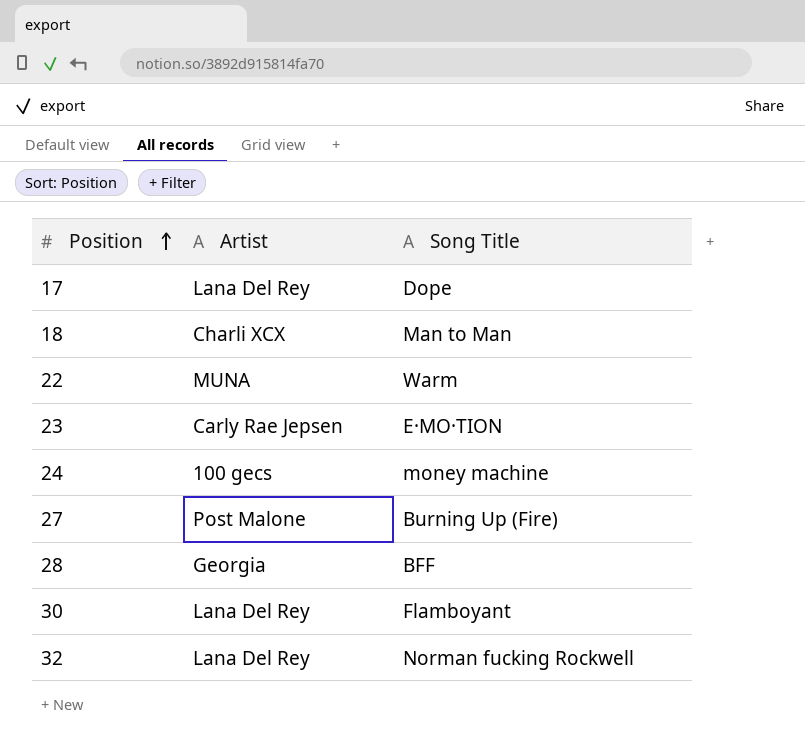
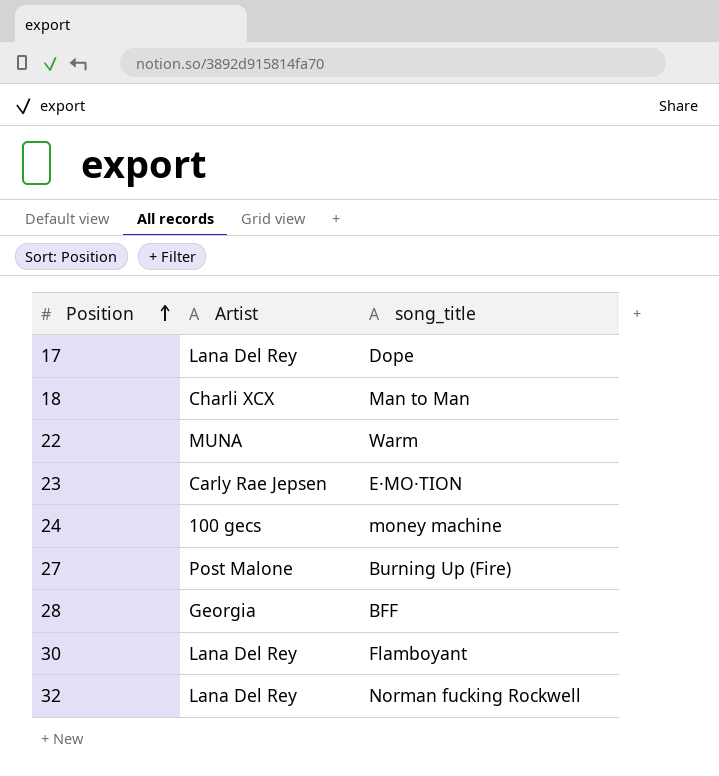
column name: Song Title -> song_title

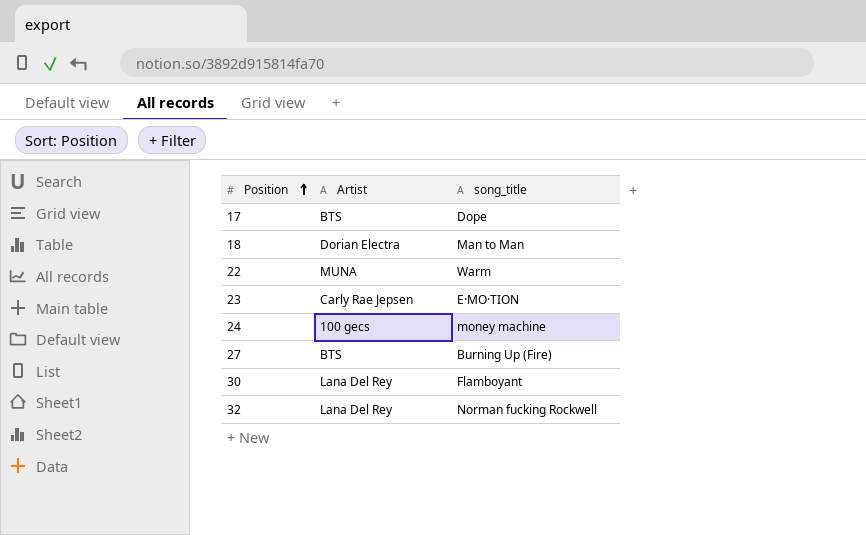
row 28: Georgia | BFF -> none
17 | Artist: Lana Del Rey -> BTS
18 | Artist: Charli XCX -> Dorian Electra
27 | Artist: Post Malone -> BTS

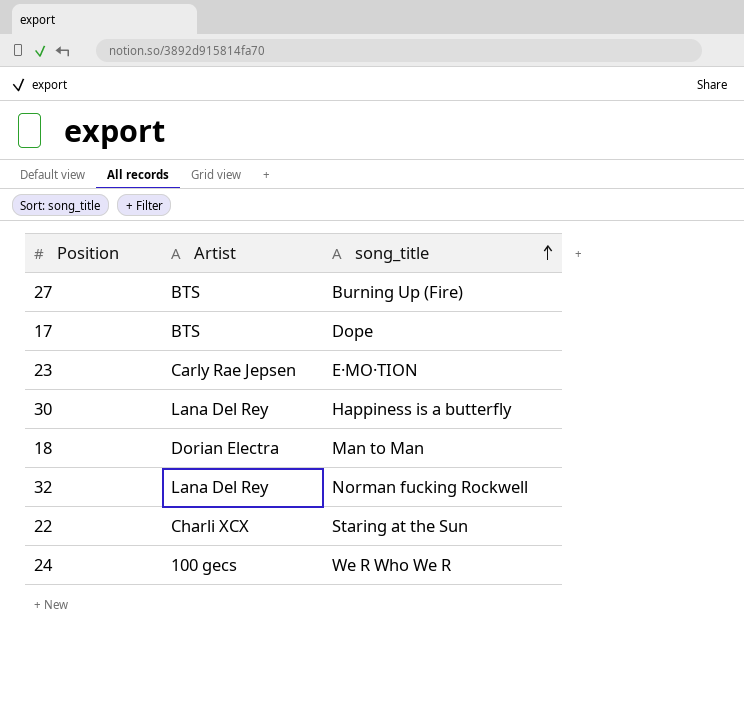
row order: Position ascending -> song_title ascending
30 | song_title: Flamboyant -> Happiness is a butterfly
22 | Artist: MUNA -> Charli XCX
22 | song_title: Warm -> Staring at the Sun
24 | song_title: money machine -> We R Who We R

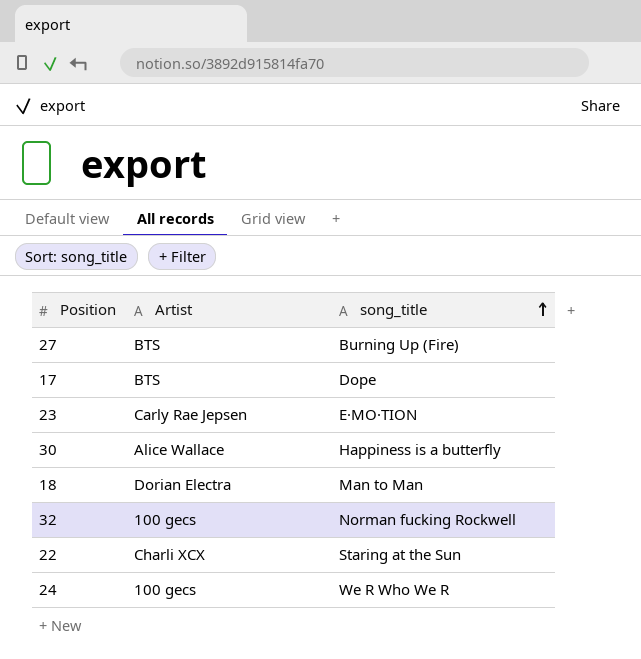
30 | Artist: Lana Del Rey -> Alice Wallace
32 | Artist: Lana Del Rey -> 100 gecs

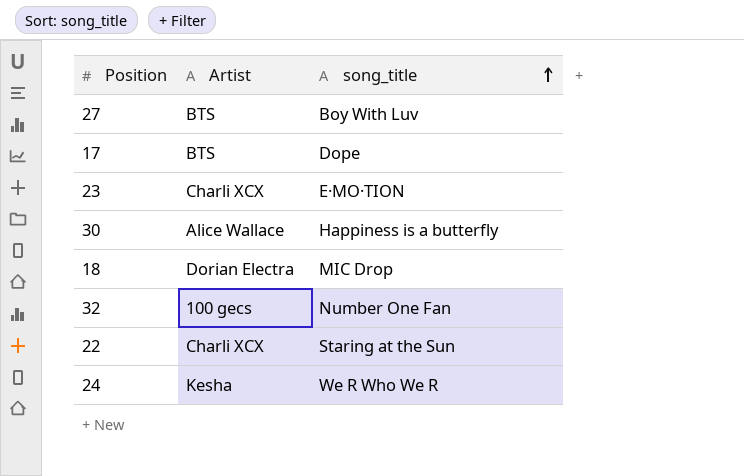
27 | song_title: Burning Up (Fire) -> Boy With Luv
23 | Artist: Carly Rae Jepsen -> Charli XCX
18 | song_title: Man to Man -> MIC Drop
32 | song_title: Norman fucking Rockwell -> Number One Fan
24 | Artist: 100 gecs -> Kesha

